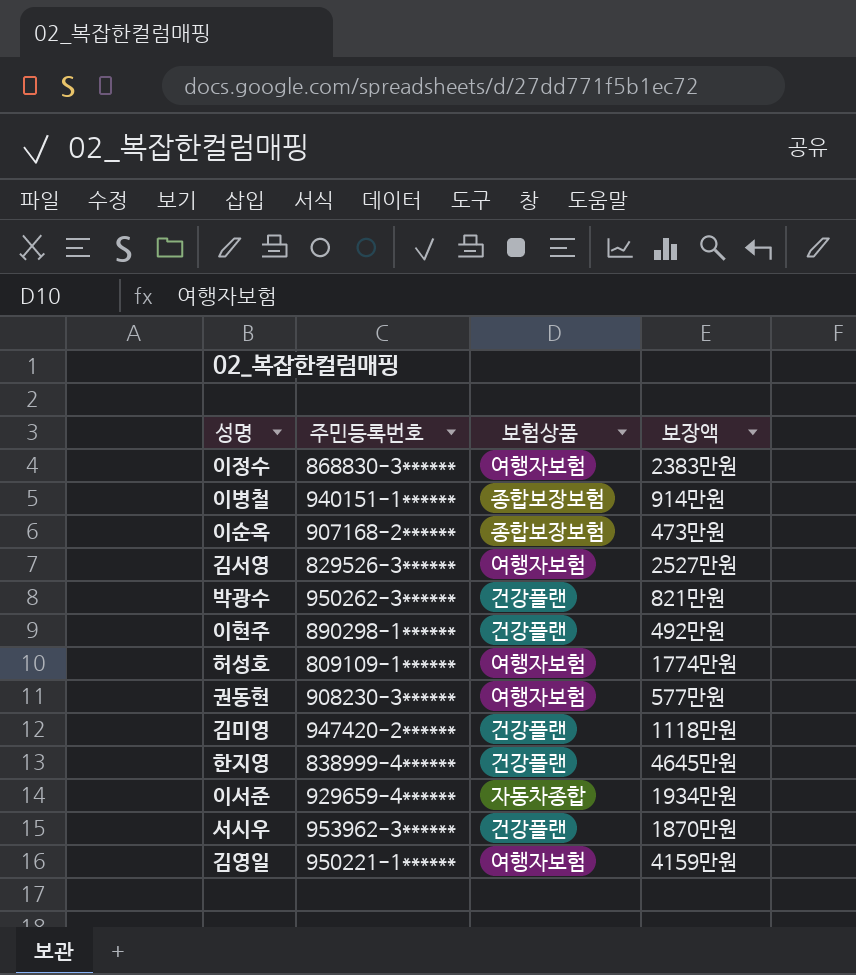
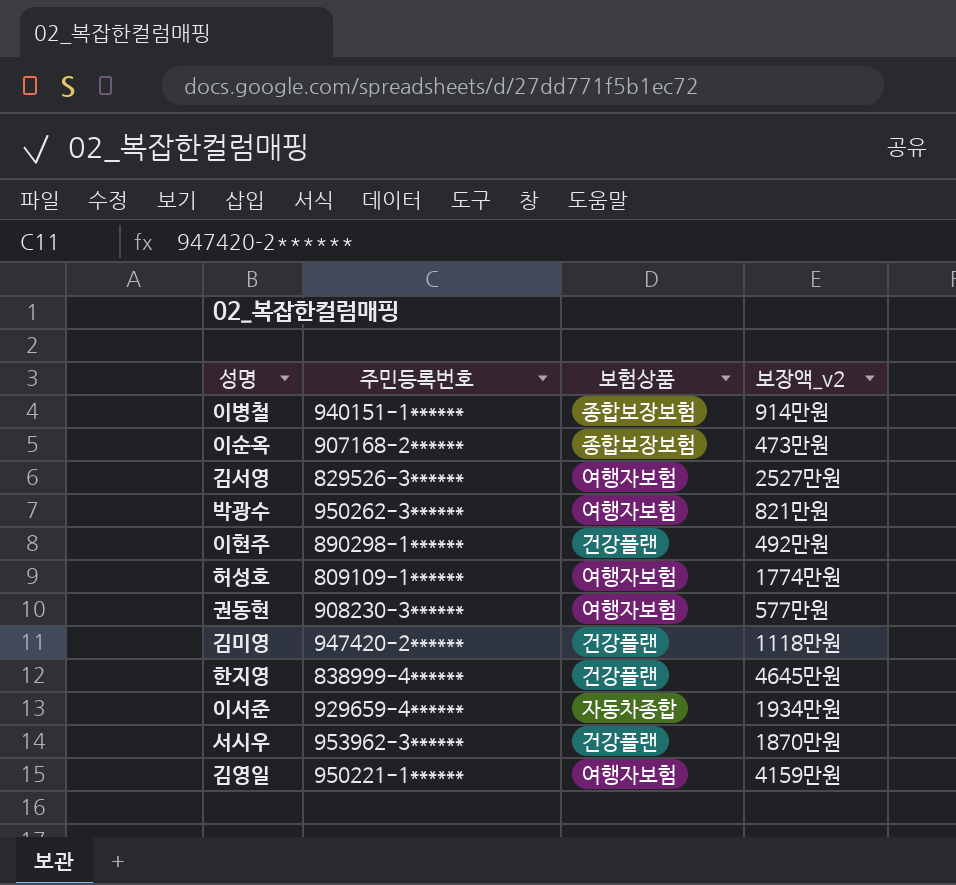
column name: 보장액 -> 보장액_v2
row 이정수: 868830-3****** | 여행자보험 | 2383만원 -> none
박광수 | 보험상품: 건강플랜 -> 여행자보험

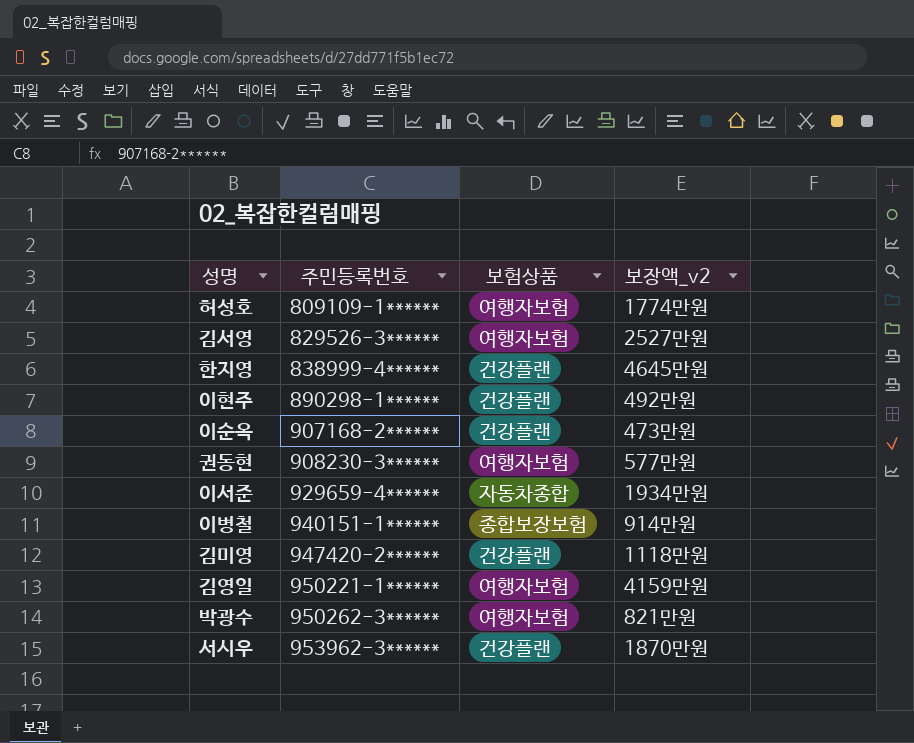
row order: none -> 주민등록번호 ascending
이순옥 | 보험상품: 종합보장보험 -> 건강플랜

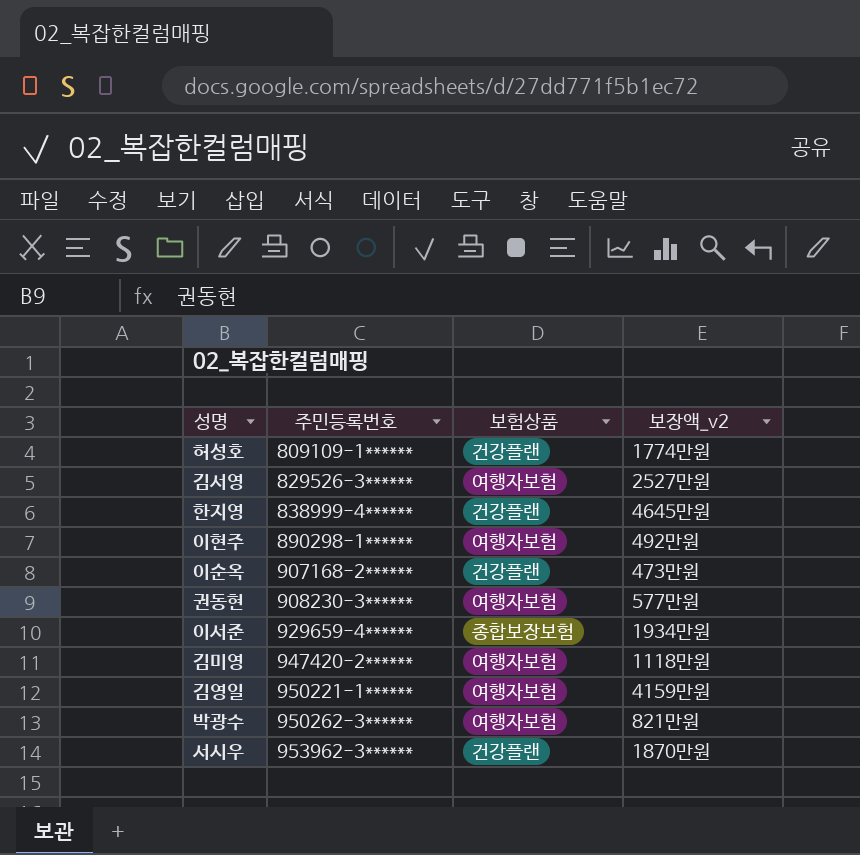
row 이병철: 940151-1****** | 종합보장보험 | 914만원 -> none
허성호 | 보험상품: 여행자보험 -> 건강플랜
이현주 | 보험상품: 건강플랜 -> 여행자보험
이서준 | 보험상품: 자동차종합 -> 종합보장보험
김미영 | 보험상품: 건강플랜 -> 여행자보험

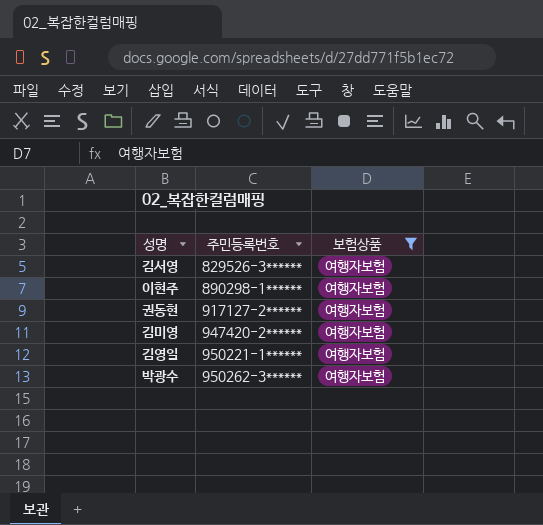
filter: none -> 보험상품 = 여행자보험
column 보장액_v2 | position: 4 -> none
권동현 | 주민등록번호: 908230-3****** -> 917127-2******

